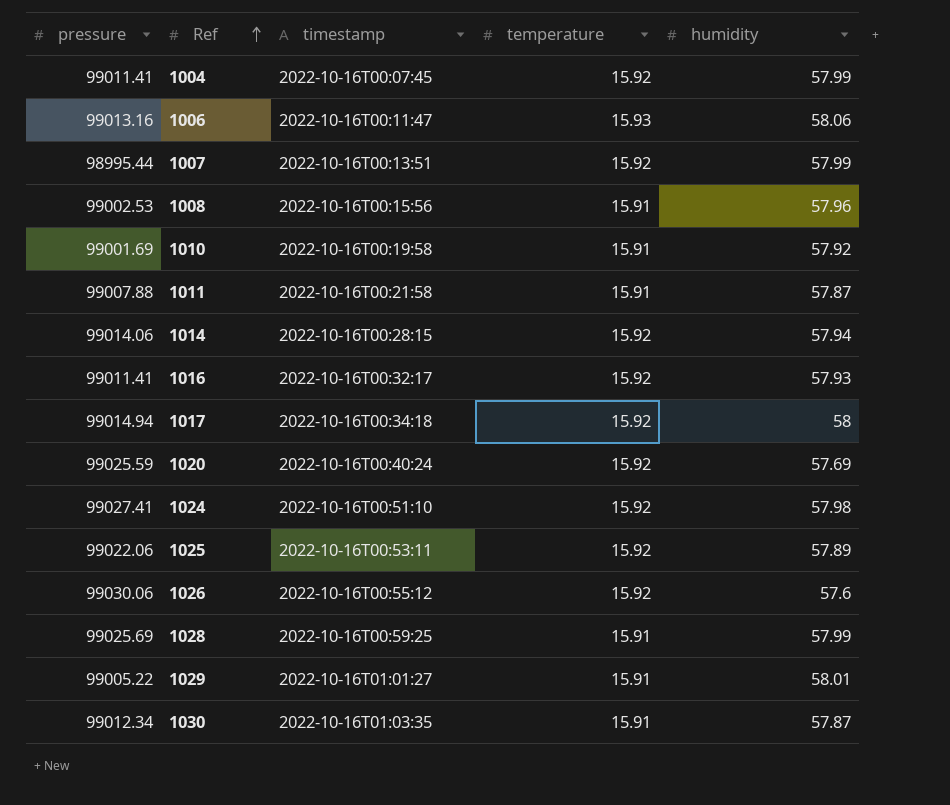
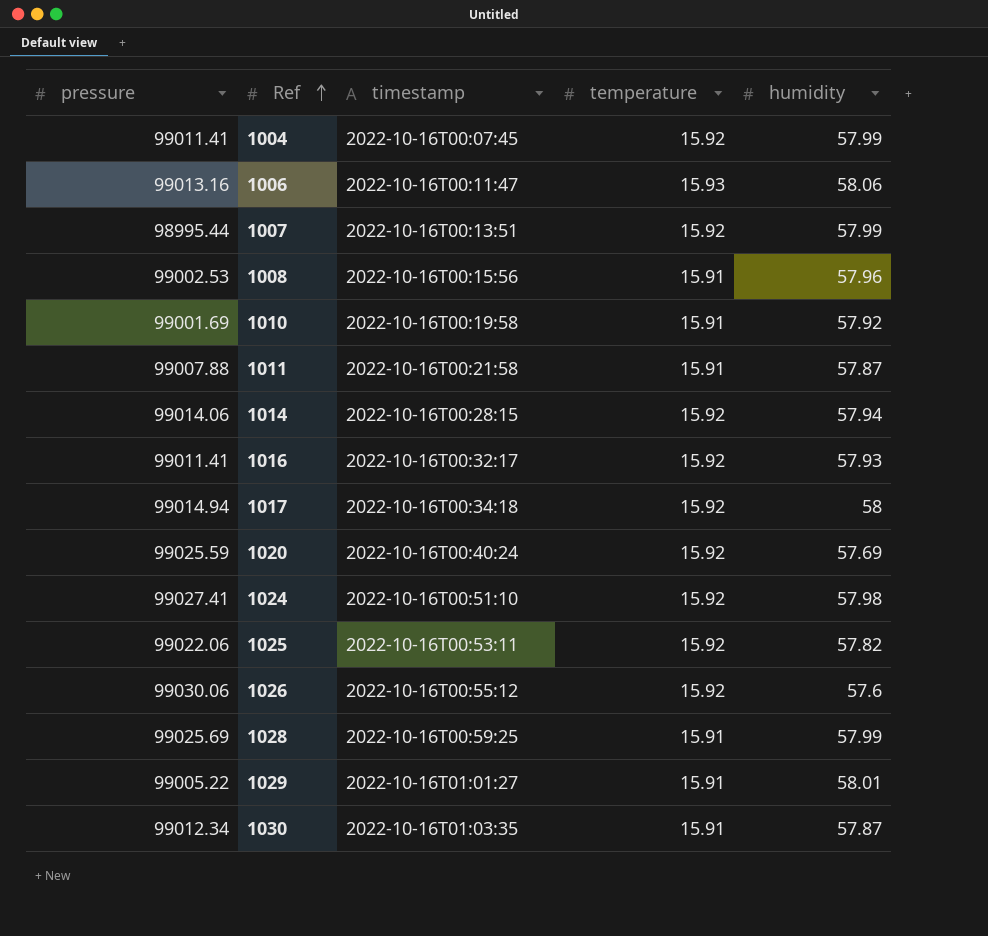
1025 | humidity: 57.89 -> 57.82

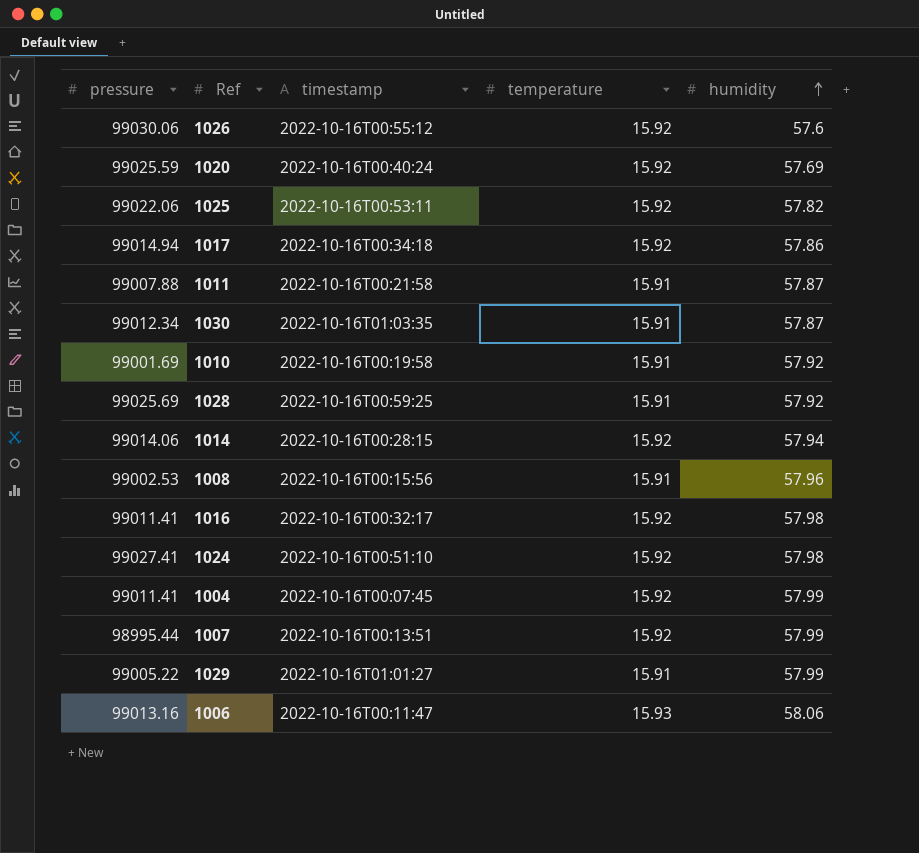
row order: Ref ascending -> humidity ascending
1017 | humidity: 58 -> 57.86
1028 | humidity: 57.99 -> 57.92
1016 | humidity: 57.93 -> 57.98
1029 | humidity: 58.01 -> 57.99

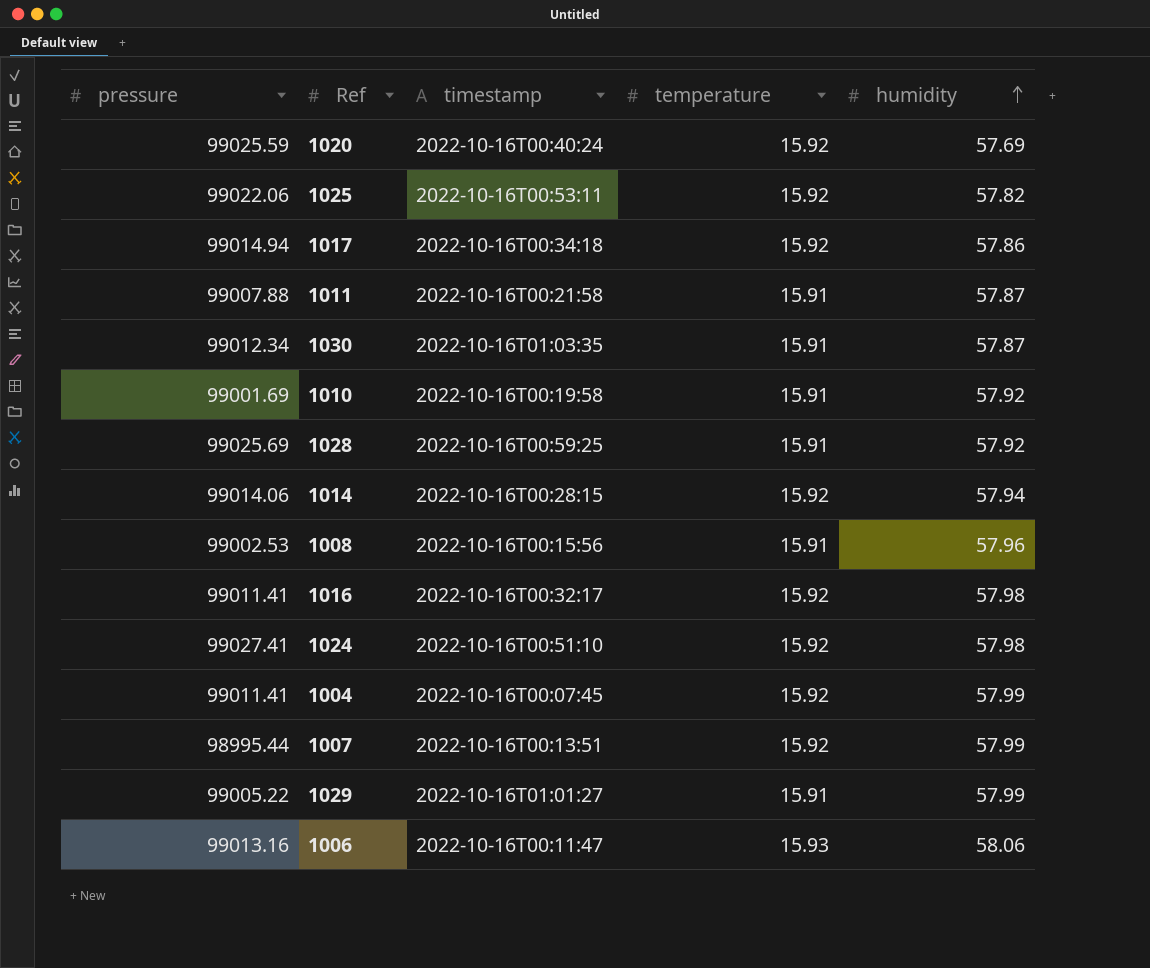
row 1026: 99030.06 | 2022-10-16T00:55:12 | 15.92 | 57.6 -> none

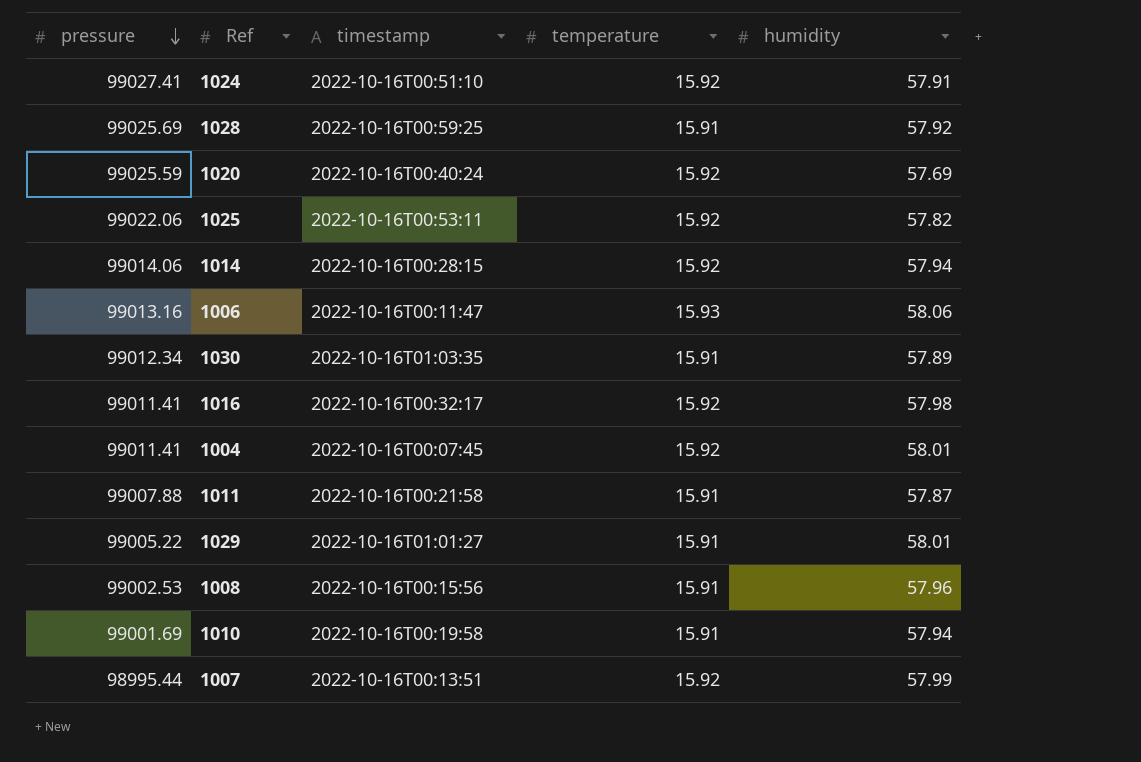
row order: humidity ascending -> pressure descending
row 1017: 99014.94 | 2022-10-16T00:34:18 | 15.92 | 57.86 -> none
1024 | humidity: 57.98 -> 57.91
1030 | humidity: 57.87 -> 57.89
1004 | humidity: 57.99 -> 58.01
1029 | humidity: 57.99 -> 58.01
1010 | humidity: 57.92 -> 57.94

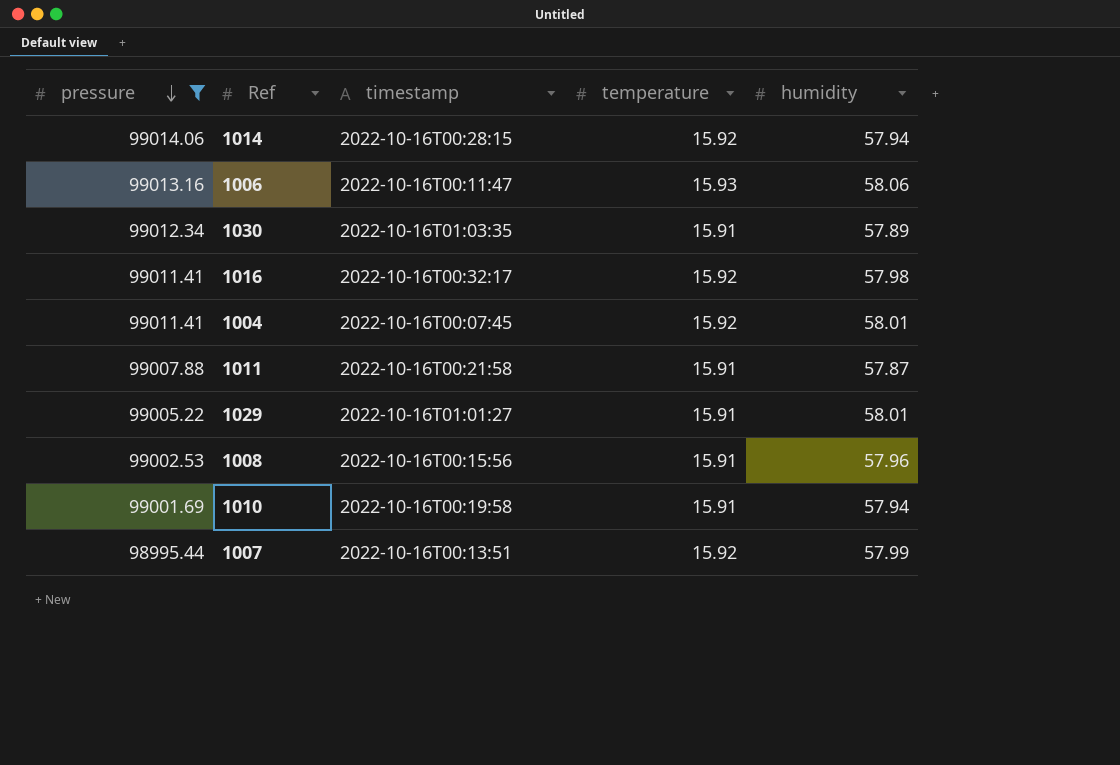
filter: none -> pressure <= 99014.06

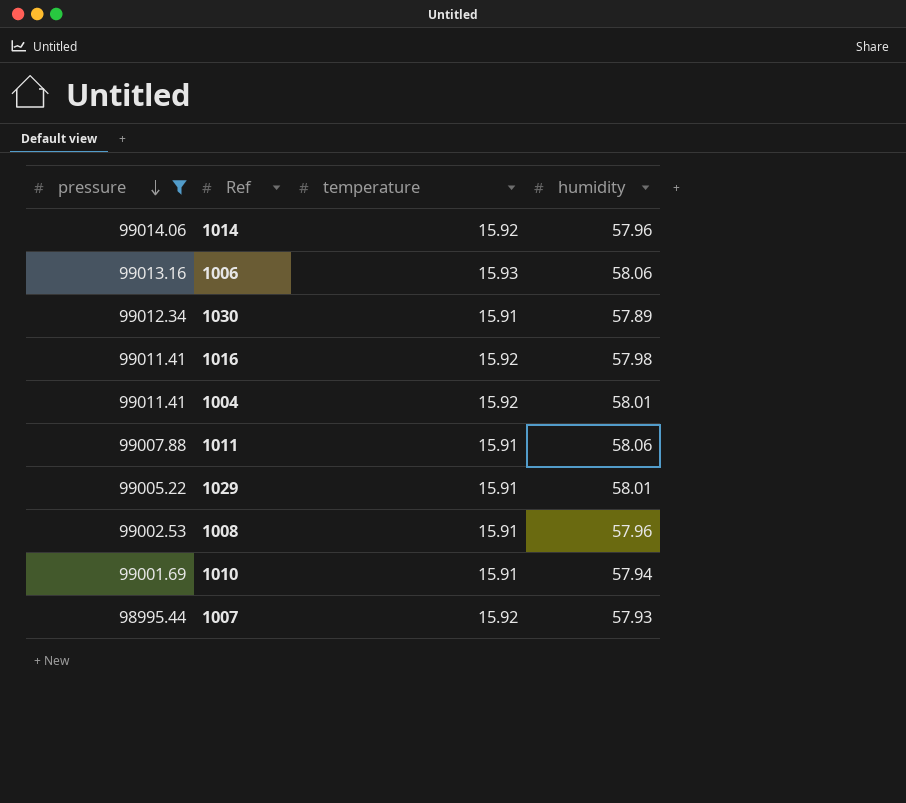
column timestamp | position: 3 -> none
1014 | humidity: 57.94 -> 57.96
1011 | humidity: 57.87 -> 58.06
1007 | humidity: 57.99 -> 57.93

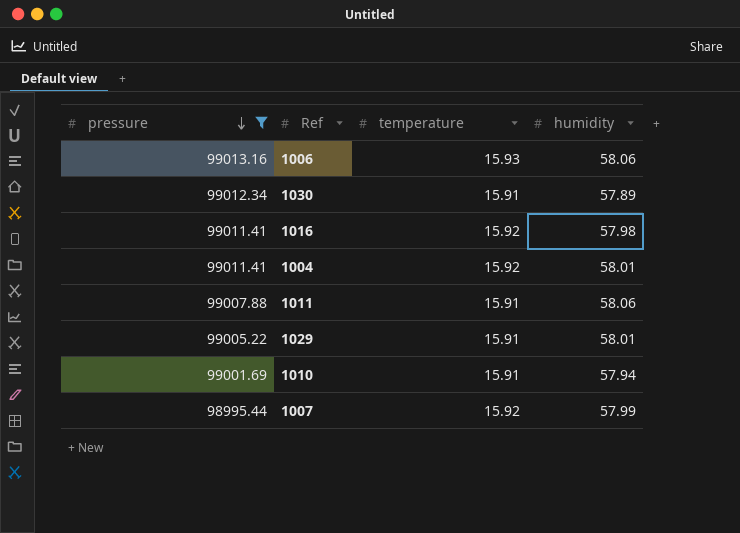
row 1014: 99014.06 | 15.92 | 57.96 -> none
row 1008: 99002.53 | 15.91 | 57.96 -> none
1007 | humidity: 57.93 -> 57.99

